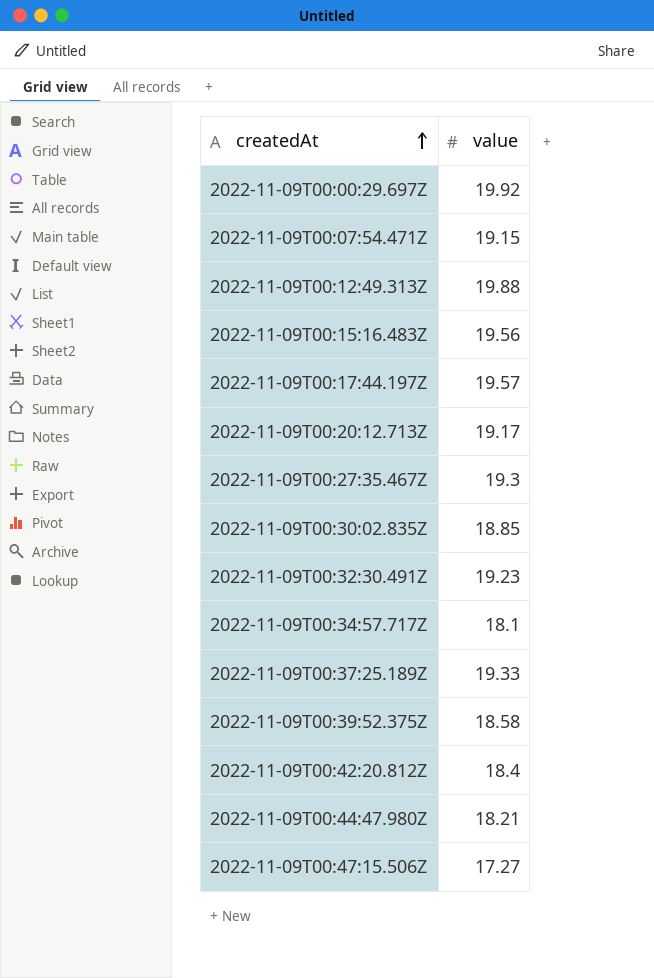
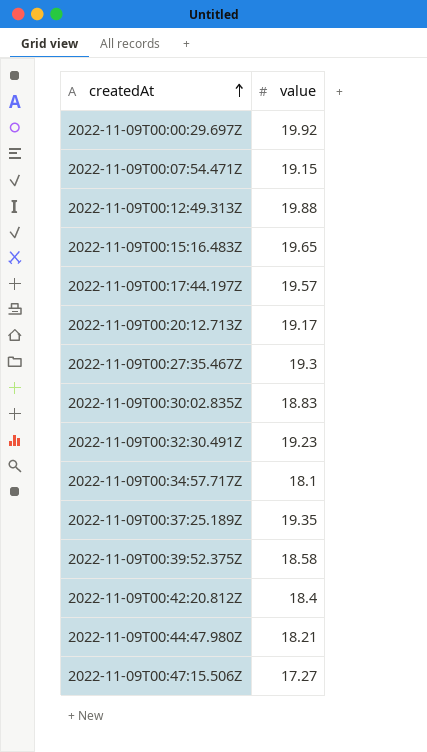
2022-11-09T00:15:16.483Z | value: 19.56 -> 19.65
2022-11-09T00:30:02.835Z | value: 18.85 -> 18.83
2022-11-09T00:37:25.189Z | value: 19.33 -> 19.35

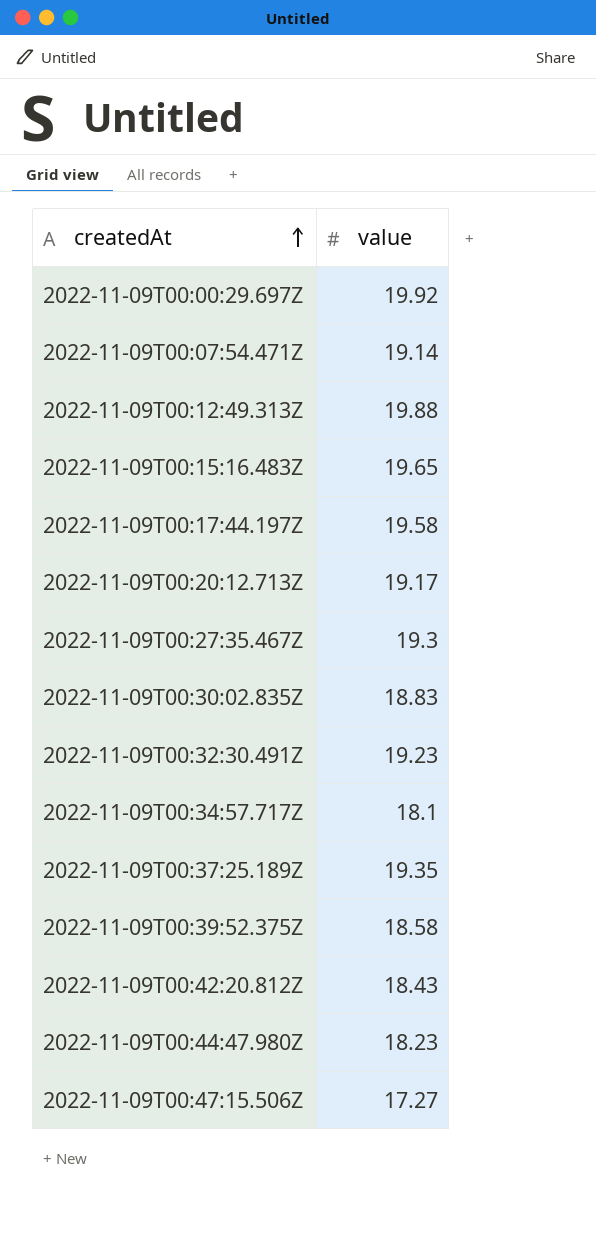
2022-11-09T00:07:54.471Z | value: 19.15 -> 19.14
2022-11-09T00:17:44.197Z | value: 19.57 -> 19.58
2022-11-09T00:42:20.812Z | value: 18.4 -> 18.43
2022-11-09T00:44:47.980Z | value: 18.21 -> 18.23

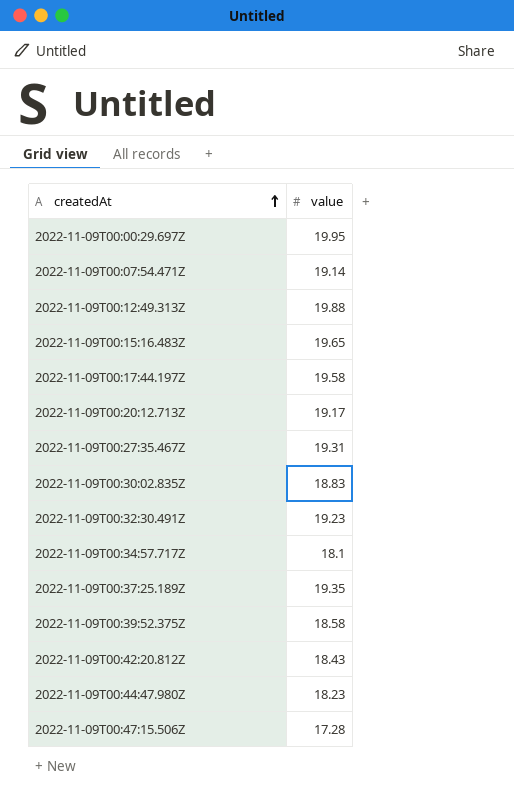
2022-11-09T00:00:29.697Z | value: 19.92 -> 19.95
2022-11-09T00:27:35.467Z | value: 19.3 -> 19.31
2022-11-09T00:47:15.506Z | value: 17.27 -> 17.28

